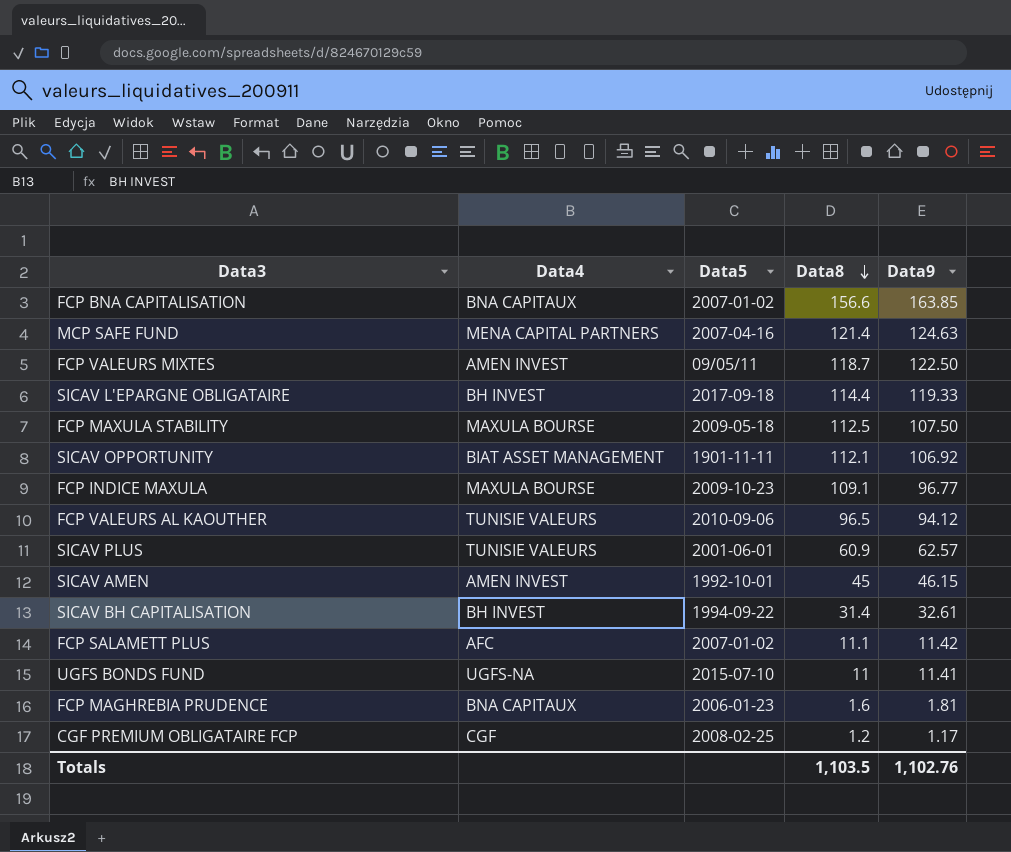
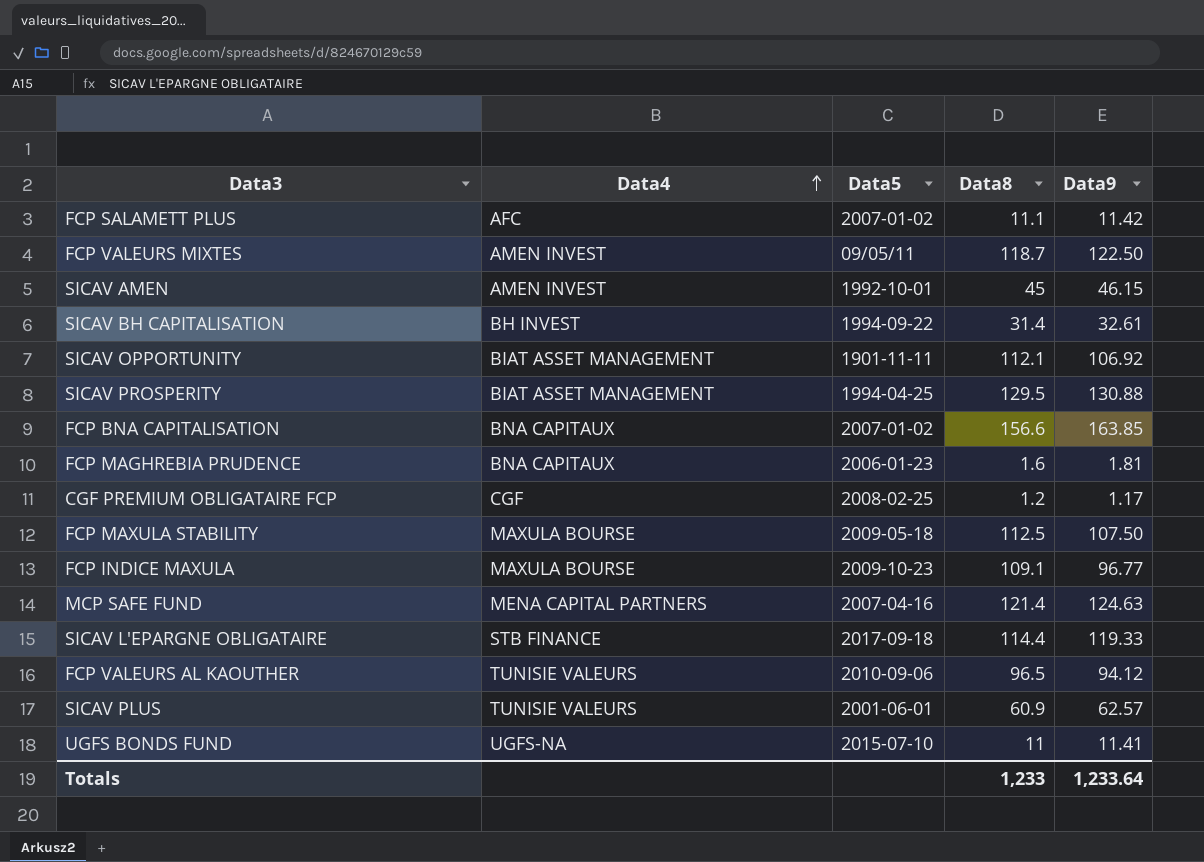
row order: Data8 descending -> Data4 ascending
row SICAV PROSPERITY: none -> BIAT ASSET MANAGEMENT | 1994-04-25 | 129.5 | 130.88
SICAV L'EPARGNE OBLIGATAIRE | Data4: BH INVEST -> STB FINANCE
Totals | Data8: 1,103.5 -> 1,233
Totals | Data9: 1,102.76 -> 1,233.64

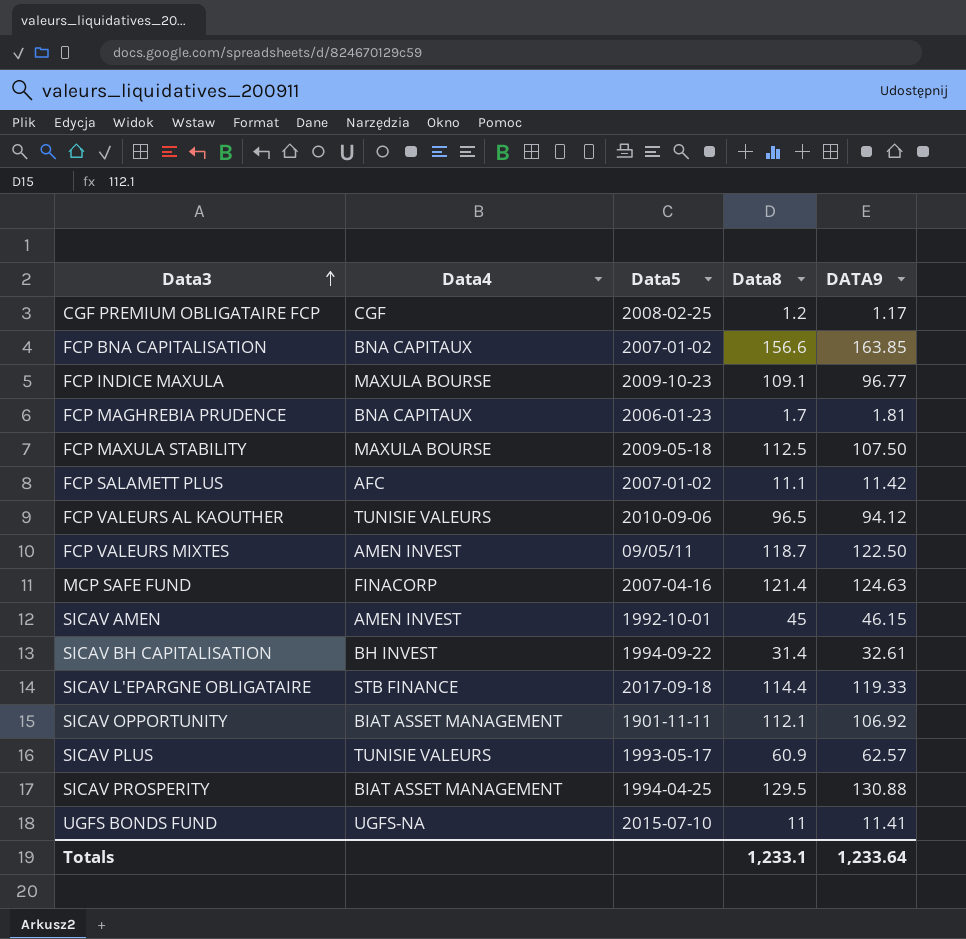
row order: Data4 ascending -> Data3 ascending
column name: Data9 -> DATA9
FCP MAGHREBIA PRUDENCE | Data8: 1.6 -> 1.7
MCP SAFE FUND | Data4: MENA CAPITAL PARTNERS -> FINACORP
SICAV PLUS | Data5: 2001-06-01 -> 1993-05-17
Totals | Data8: 1,233 -> 1,233.1

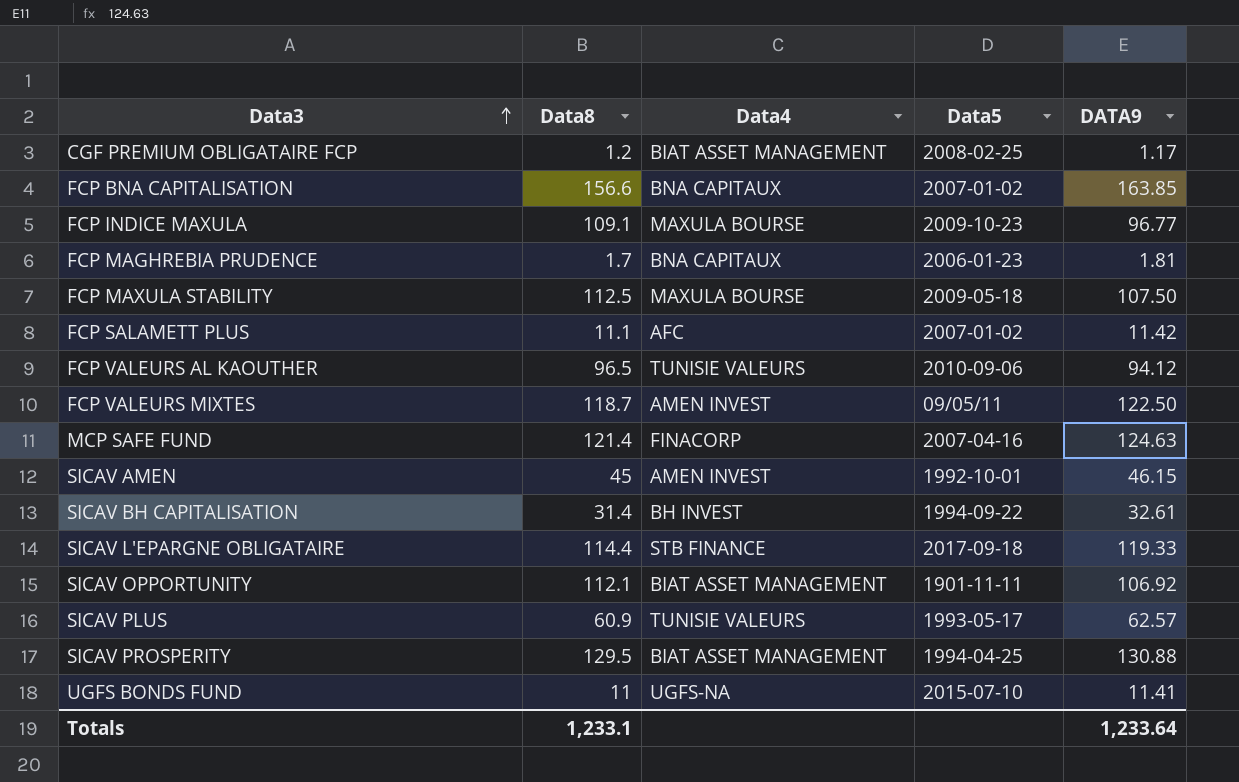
column Data8 | position: 4 -> 2
CGF PREMIUM OBLIGATAIRE FCP | Data4: CGF -> BIAT ASSET MANAGEMENT

